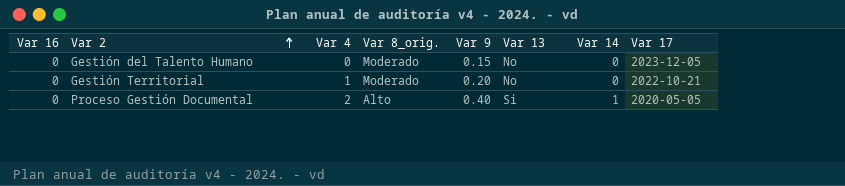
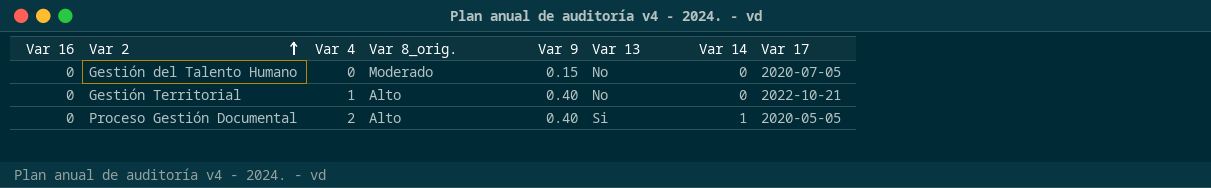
Gestión del Talento Humano | Var 17: 2023-12-05 -> 2020-07-05
Gestión Territorial | Var 8_orig.: Moderado -> Alto
Gestión Territorial | Var 9: 0.20 -> 0.40

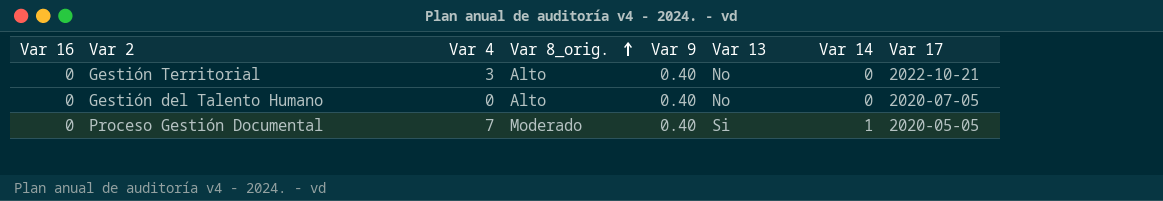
row order: Var 2 ascending -> Var 8_orig. ascending
Gestión Territorial | Var 4: 1 -> 3
Gestión del Talento Humano | Var 8_orig.: Moderado -> Alto
Gestión del Talento Humano | Var 9: 0.15 -> 0.40
Proceso Gestión Documental | Var 4: 2 -> 7
Proceso Gestión Documental | Var 8_orig.: Alto -> Moderado

